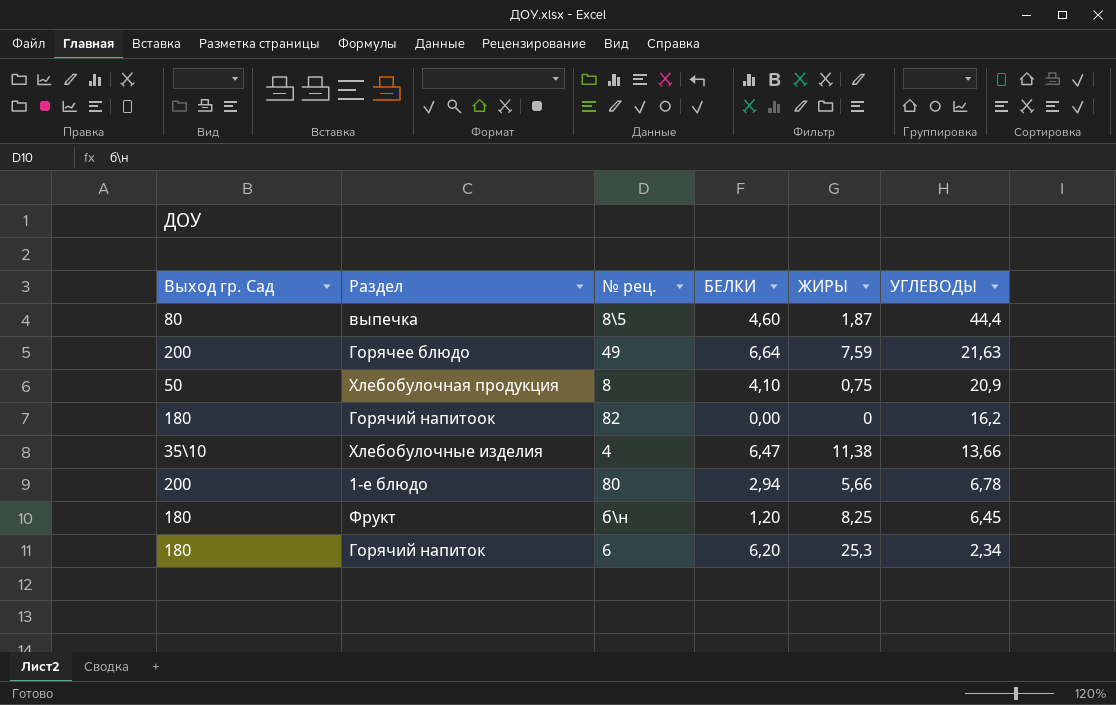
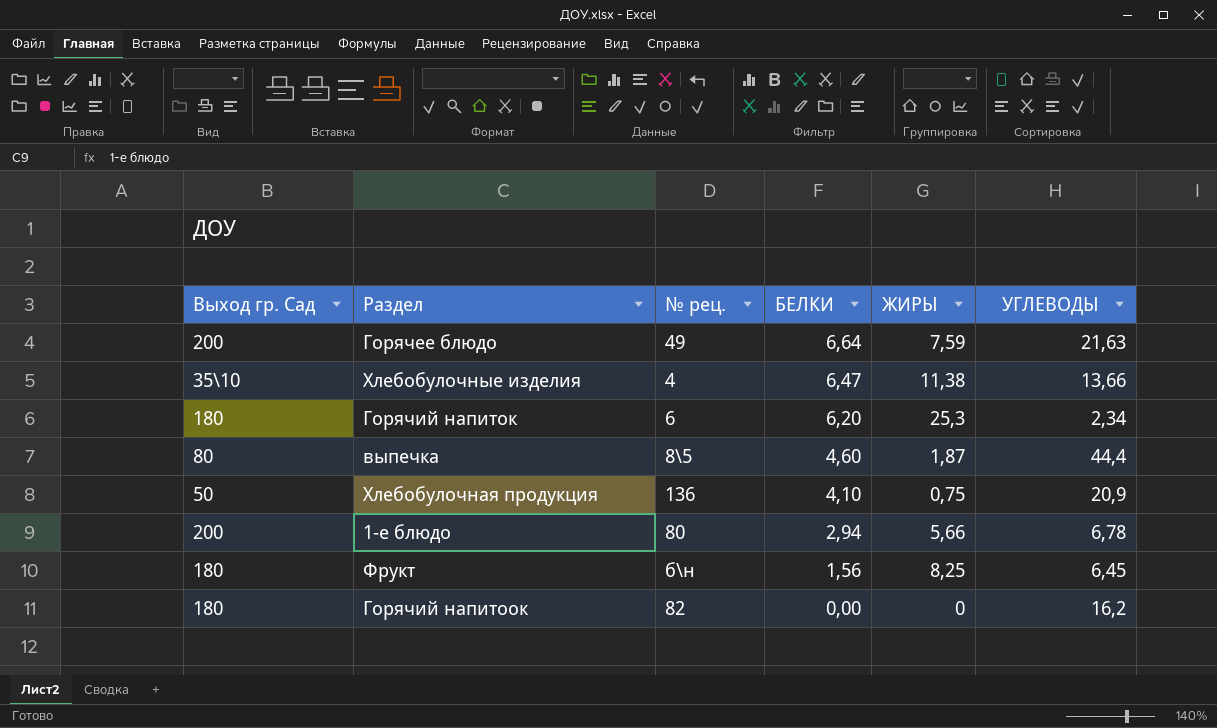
row order: УГЛЕВОДЫ descending -> БЕЛКИ descending
Хлебобулочная продукция | № рец.: 8 -> 136
Фрукт | БЕЛКИ: 1,20 -> 1,56

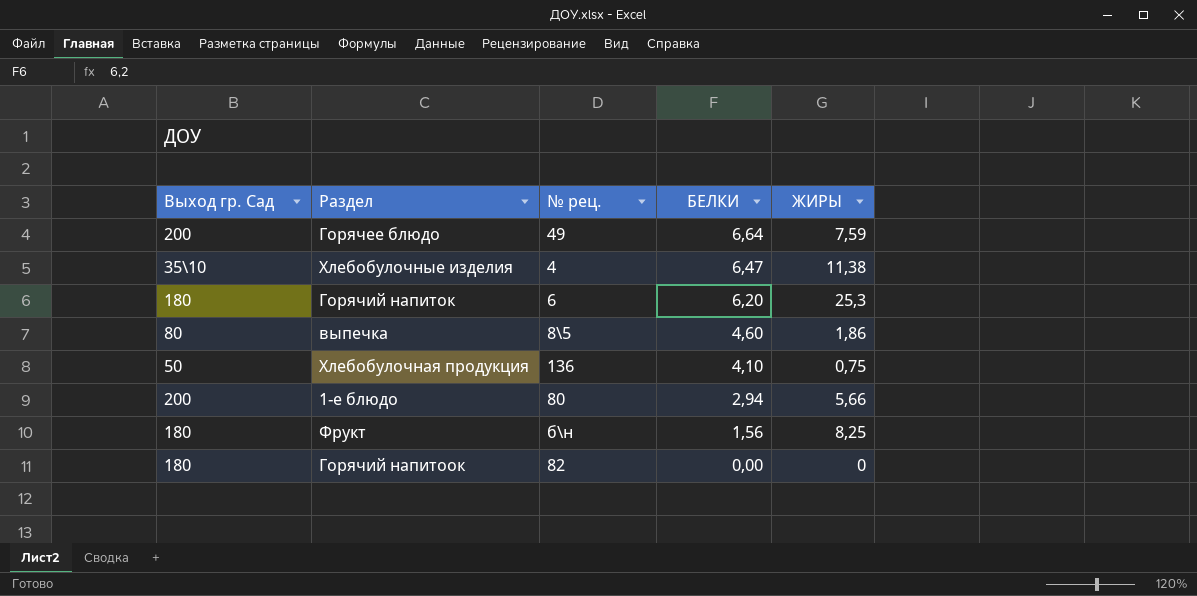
column УГЛЕВОДЫ | position: 6 -> none
выпечка | ЖИРЫ: 1,87 -> 1,86

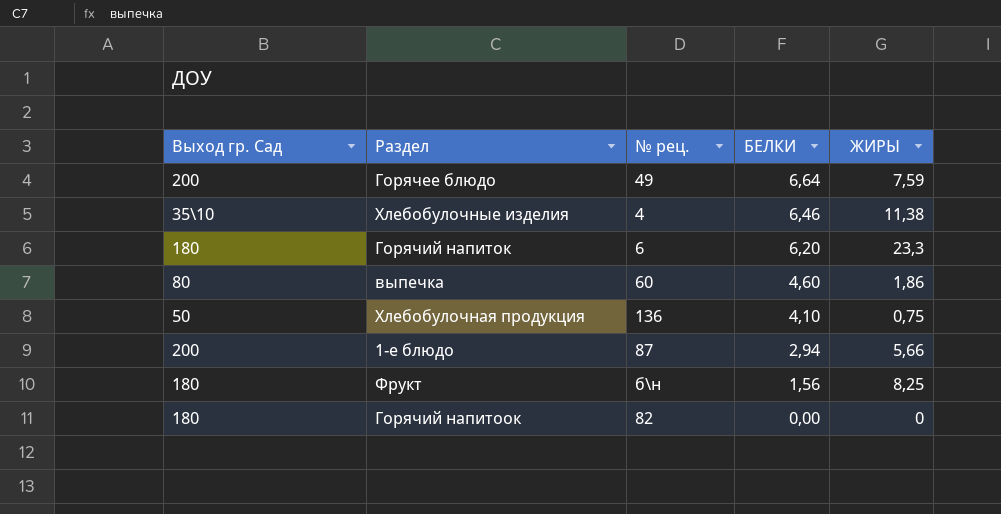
Хлебобулочные изделия | БЕЛКИ: 6,47 -> 6,46
Горячий напиток | ЖИРЫ: 25,3 -> 23,3
выпечка | № рец.: 8\5 -> 60
1-е блюдо | № рец.: 80 -> 87

